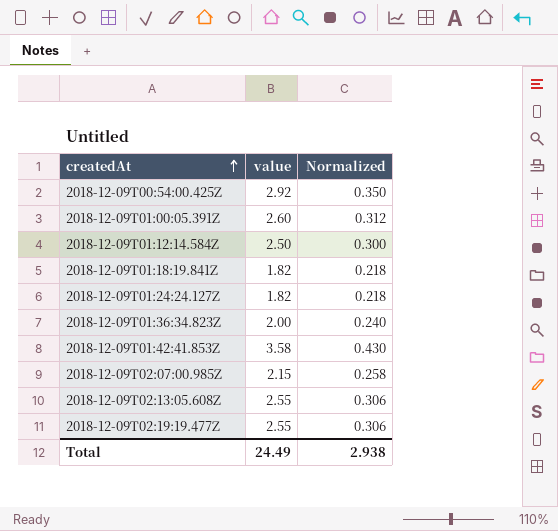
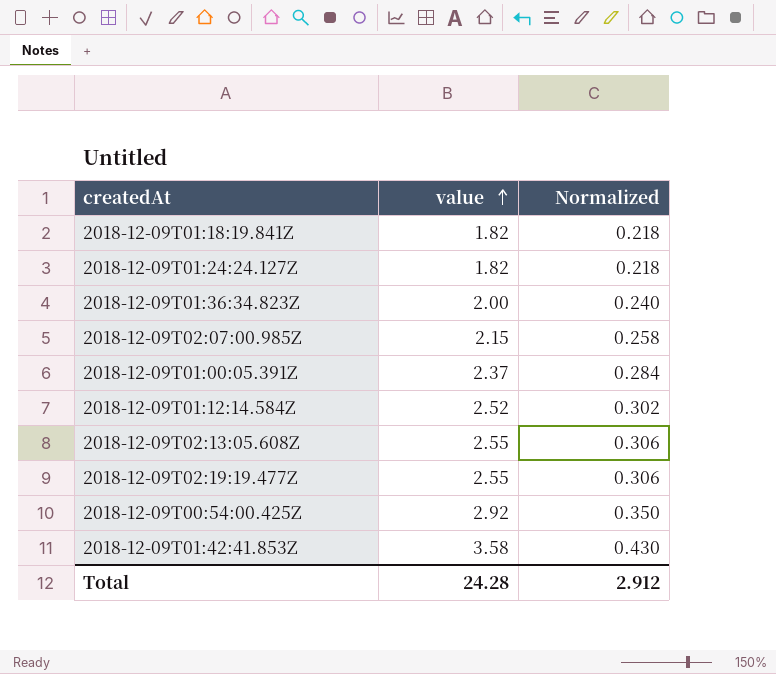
row order: createdAt ascending -> value ascending
2018-12-09T01:00:05.391Z | value: 2.60 -> 2.37
2018-12-09T01:00:05.391Z | Normalized: 0.312 -> 0.284
2018-12-09T01:12:14.584Z | value: 2.50 -> 2.52
2018-12-09T01:12:14.584Z | Normalized: 0.300 -> 0.302
Total | value: 24.49 -> 24.28
Total | Normalized: 2.938 -> 2.912

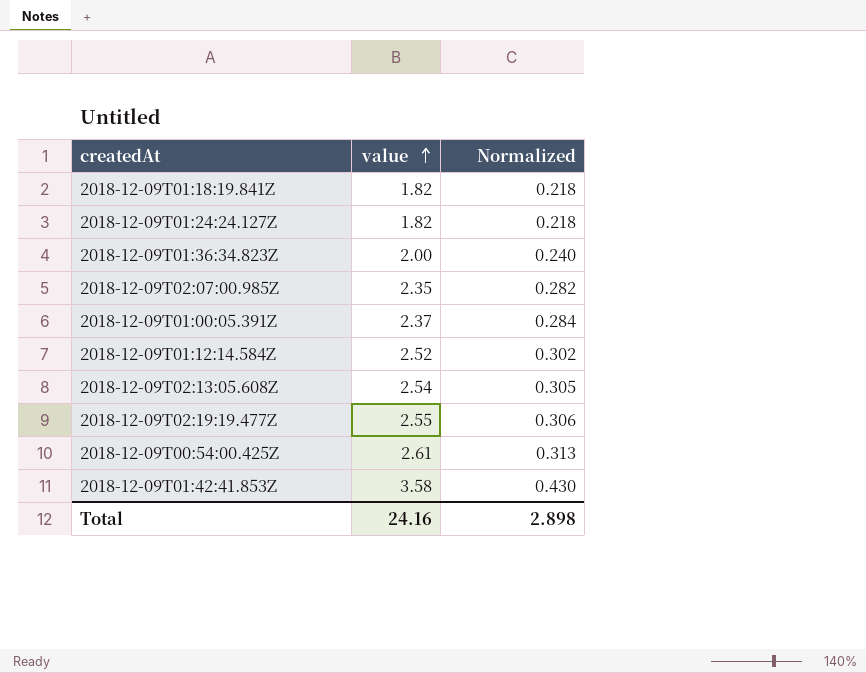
2018-12-09T02:07:00.985Z | value: 2.15 -> 2.35
2018-12-09T02:07:00.985Z | Normalized: 0.258 -> 0.282
2018-12-09T02:13:05.608Z | value: 2.55 -> 2.54
2018-12-09T02:13:05.608Z | Normalized: 0.306 -> 0.305
2018-12-09T00:54:00.425Z | value: 2.92 -> 2.61
2018-12-09T00:54:00.425Z | Normalized: 0.350 -> 0.313
Total | value: 24.28 -> 24.16
Total | Normalized: 2.912 -> 2.898

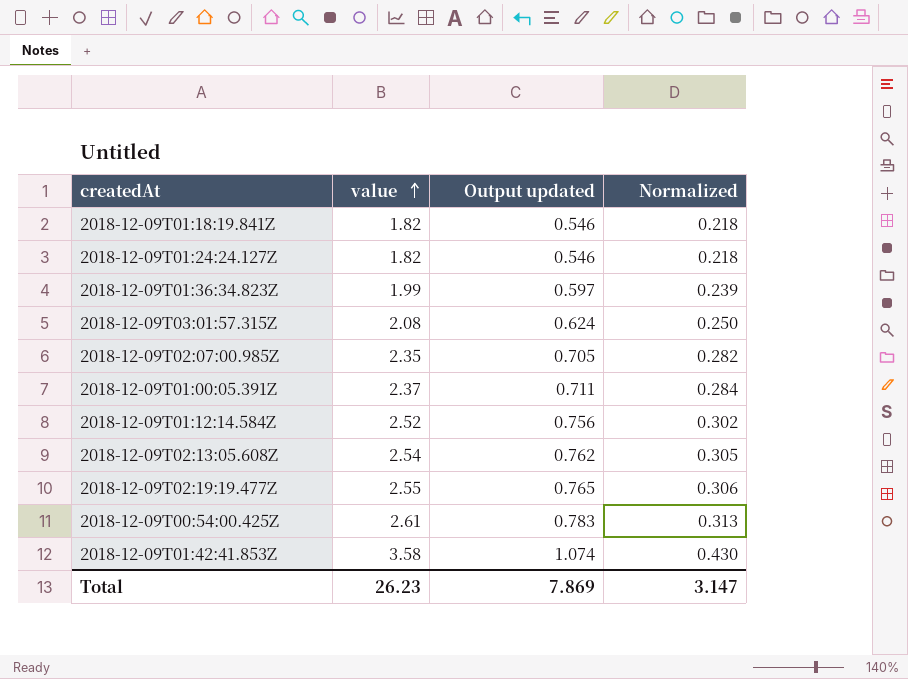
column Output updated | formula: none -> [value] * 0.3
2018-12-09T01:36:34.823Z | value: 2.00 -> 1.99
2018-12-09T01:36:34.823Z | Normalized: 0.240 -> 0.239
row 2018-12-09T03:01:57.315Z: none -> 2.08 | 0.624 | 0.250
Total | value: 24.16 -> 26.23
Total | Normalized: 2.898 -> 3.147

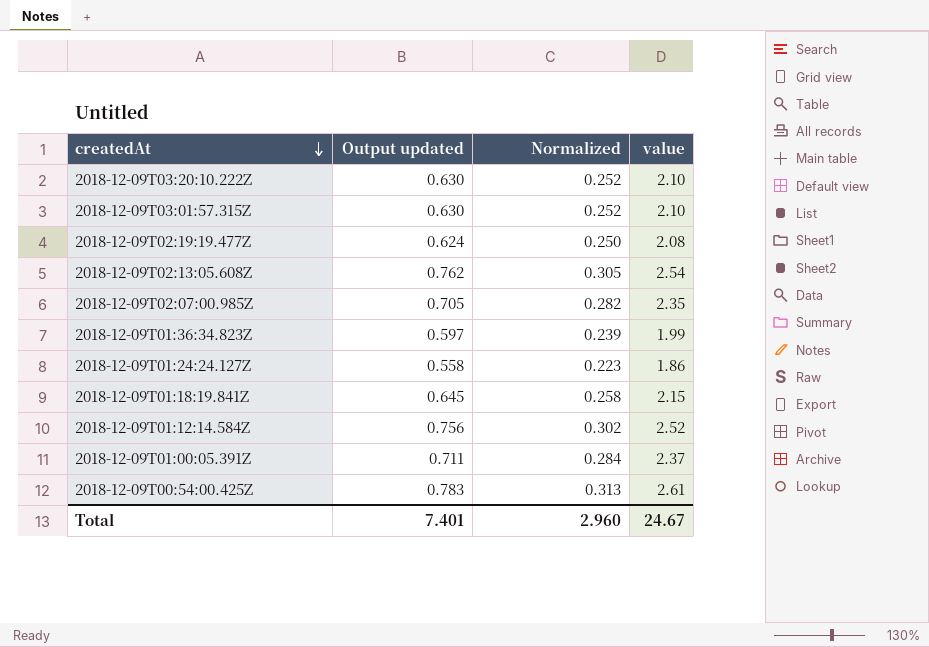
row order: value ascending -> createdAt descending
column value | position: 2 -> 4
row 2018-12-09T01:42:41.853Z: 3.58 | 1.074 | 0.430 -> none
row 2018-12-09T03:20:10.222Z: none -> 0.630 | 0.252 | 2.10
2018-12-09T03:01:57.315Z | Output updated: 0.624 -> 0.630
2018-12-09T03:01:57.315Z | Normalized: 0.250 -> 0.252
2018-12-09T03:01:57.315Z | value: 2.08 -> 2.10
2018-12-09T02:19:19.477Z | Output updated: 0.765 -> 0.624
2018-12-09T02:19:19.477Z | Normalized: 0.306 -> 0.250
2018-12-09T02:19:19.477Z | value: 2.55 -> 2.08
2018-12-09T01:24:24.127Z | Output updated: 0.546 -> 0.558
2018-12-09T01:24:24.127Z | Normalized: 0.218 -> 0.223
2018-12-09T01:24:24.127Z | value: 1.82 -> 1.86
2018-12-09T01:18:19.841Z | Output updated: 0.546 -> 0.645
2018-12-09T01:18:19.841Z | Normalized: 0.218 -> 0.258
2018-12-09T01:18:19.841Z | value: 1.82 -> 2.15
Total | Output updated: 7.869 -> 7.401
Total | Normalized: 3.147 -> 2.960
Total | value: 26.23 -> 24.67

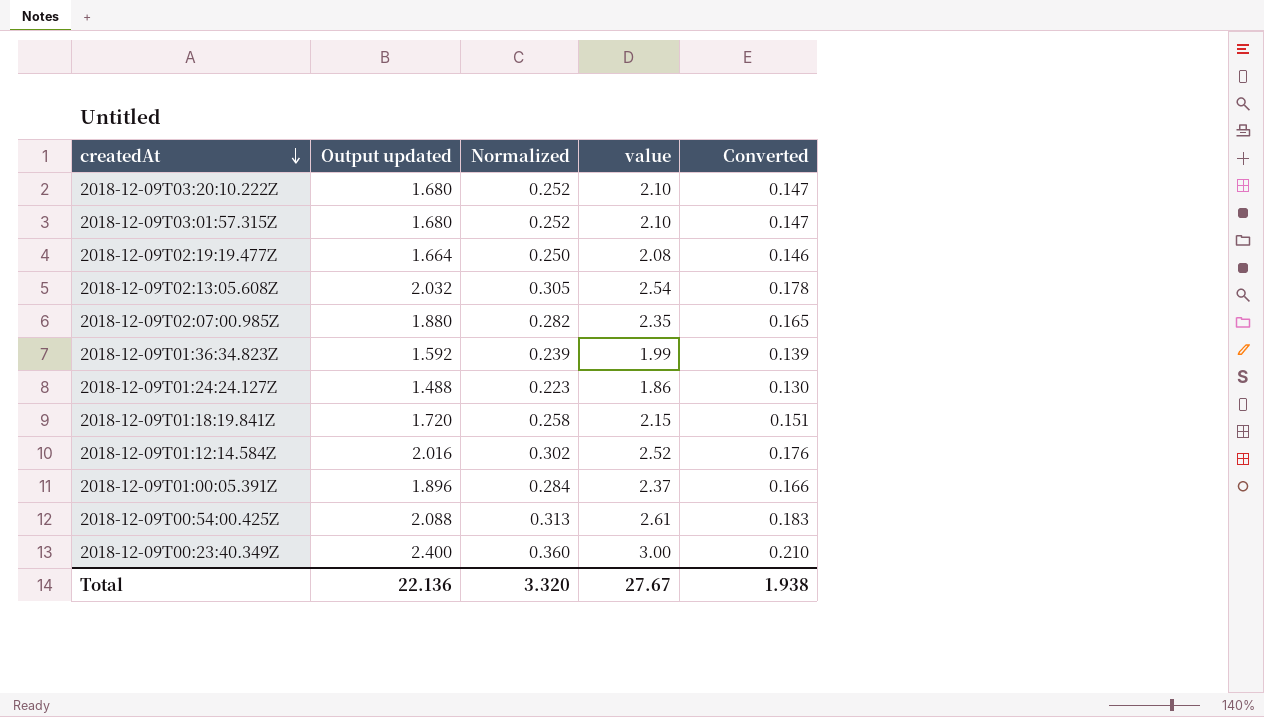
column Output updated | formula: [value] * 0.3 -> [value] * 0.8
column Converted | formula: none -> [value] * 0.07
row 2018-12-09T00:23:40.349Z: none -> 2.400 | 0.360 | 3.00 | 0.210
Total | Output updated: 7.401 -> 22.136
Total | Normalized: 2.960 -> 3.320
Total | value: 24.67 -> 27.67

